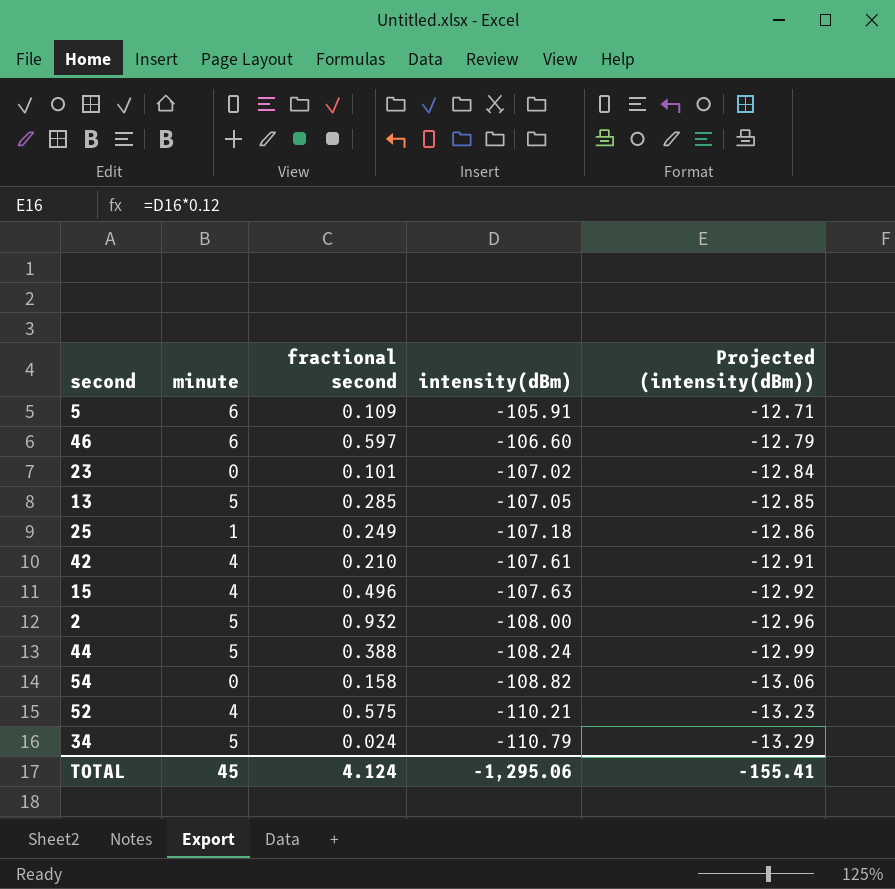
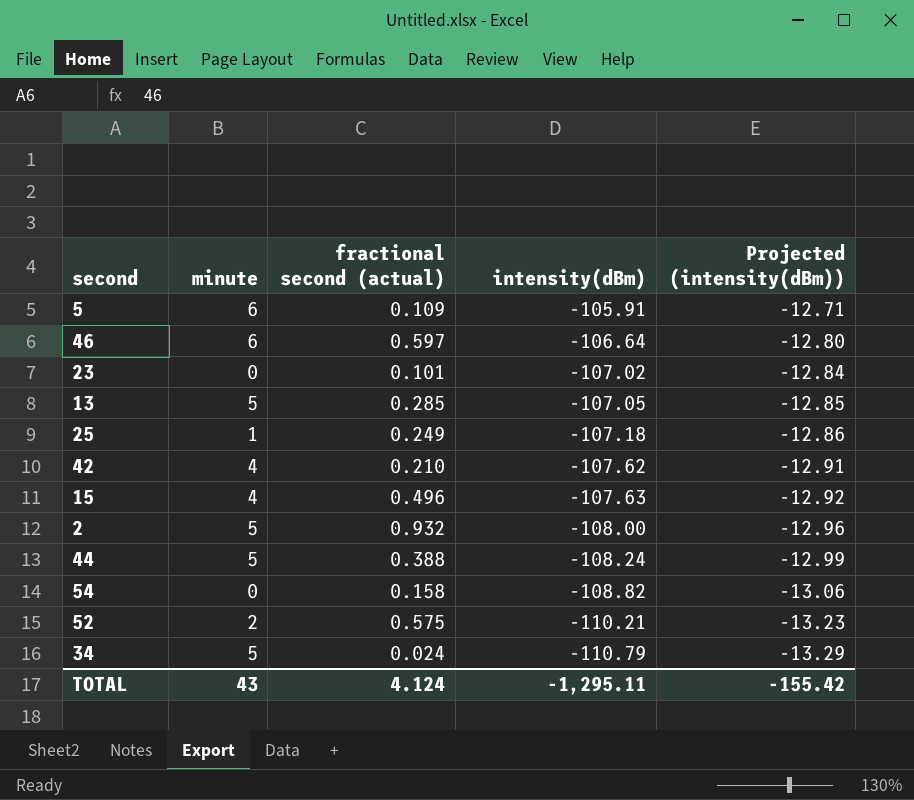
column name: fractional second -> fractional second (actual)
46 | intensity(dBm): -106.60 -> -106.64
46 | Projected (intensity(dBm)): -12.79 -> -12.80
42 | intensity(dBm): -107.61 -> -107.62
52 | minute: 4 -> 2
TOTAL | minute: 45 -> 43
TOTAL | intensity(dBm): -1,295.06 -> -1,295.11
TOTAL | Projected (intensity(dBm)): -155.41 -> -155.42

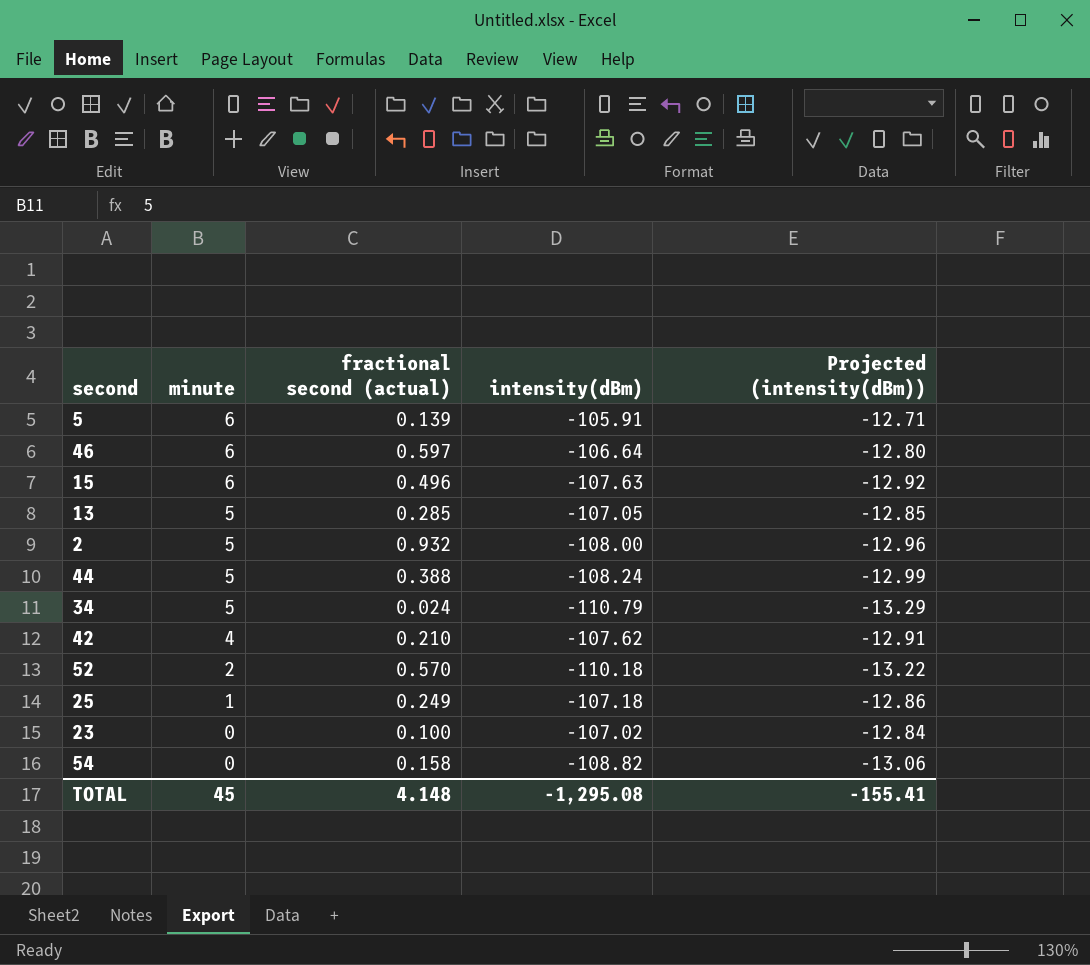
row order: intensity(dBm) descending -> minute descending
5 | fractional second (actual): 0.109 -> 0.139
15 | minute: 4 -> 6
52 | fractional second (actual): 0.575 -> 0.570
52 | intensity(dBm): -110.21 -> -110.18
52 | Projected (intensity(dBm)): -13.23 -> -13.22
23 | fractional second (actual): 0.101 -> 0.100
TOTAL | minute: 43 -> 45
TOTAL | fractional second (actual): 4.124 -> 4.148
TOTAL | intensity(dBm): -1,295.11 -> -1,295.08
TOTAL | Projected (intensity(dBm)): -155.42 -> -155.41

